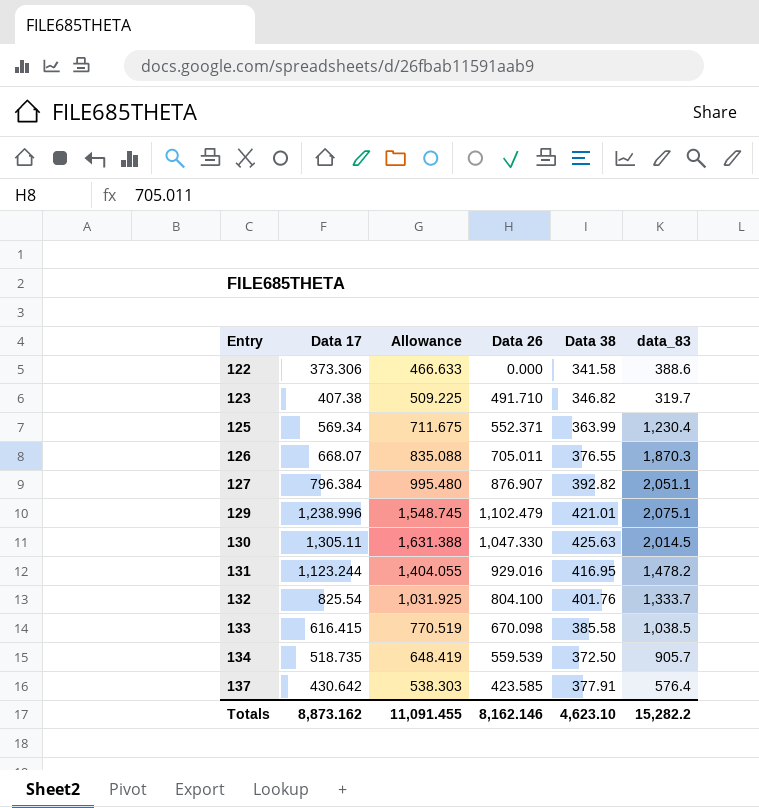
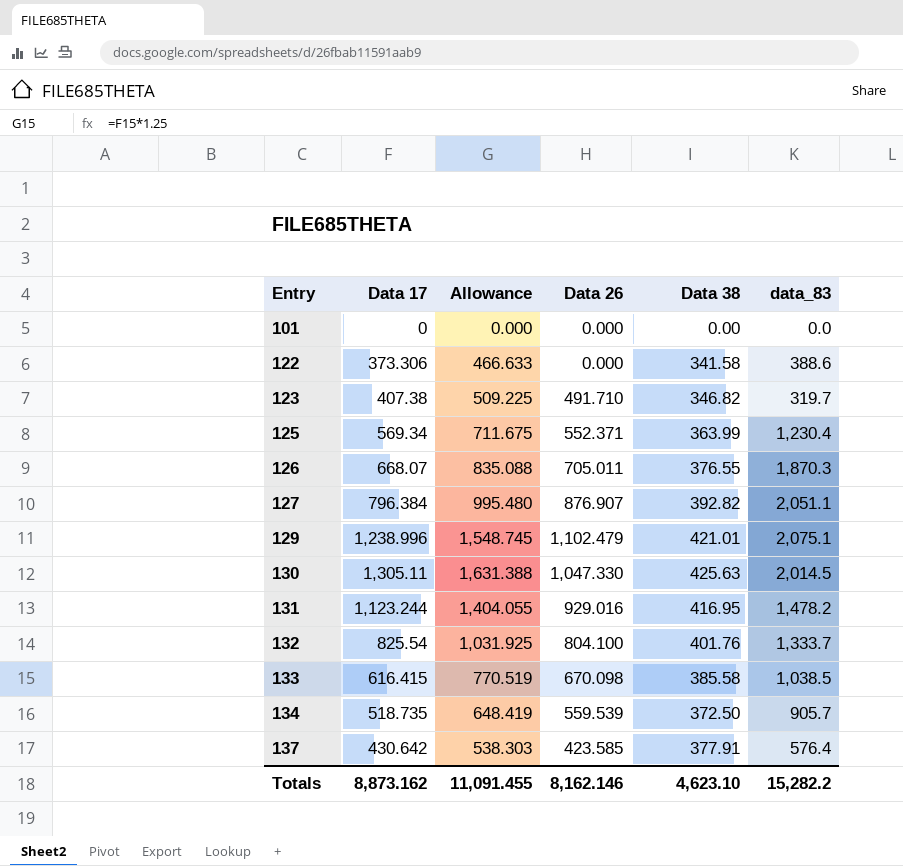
row 101: none -> 0 | 0.000 | 0.000 | 0.00 | 0.0

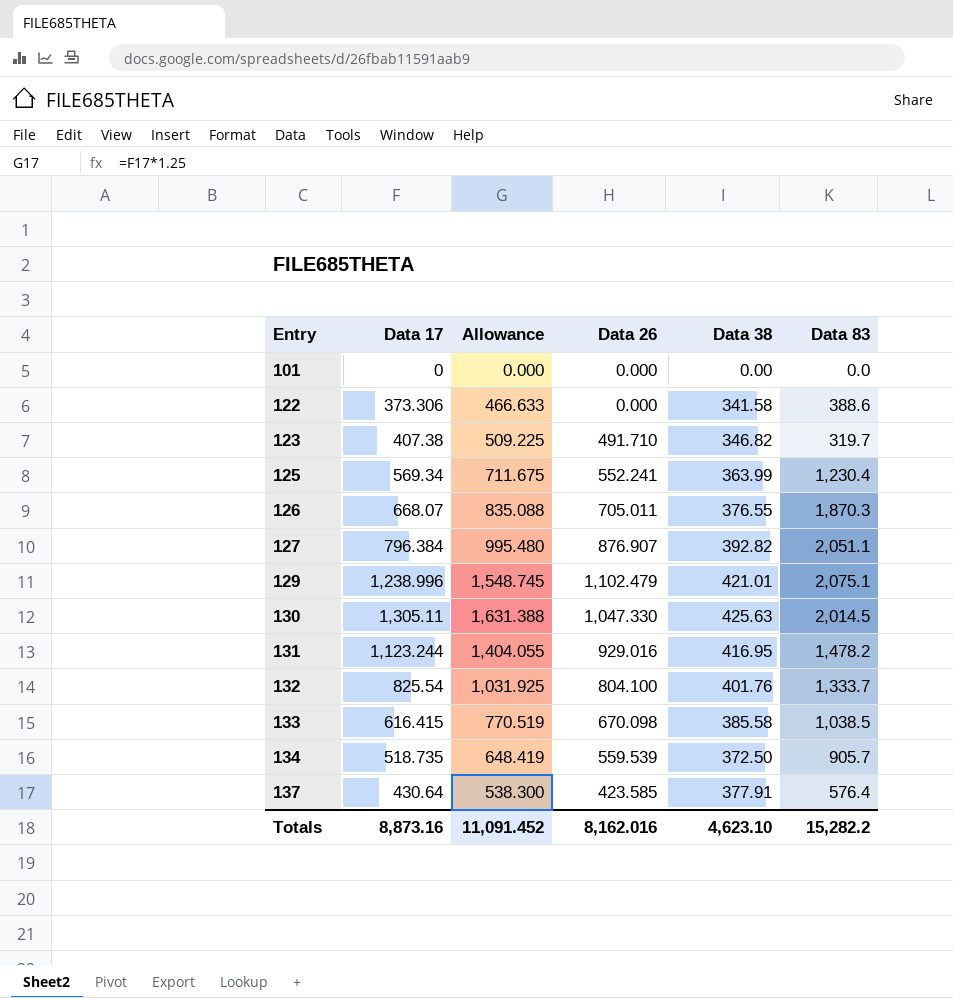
column name: data_83 -> Data 83
125 | Data 26: 552.371 -> 552.241
137 | Data 17: 430.642 -> 430.64
137 | Allowance: 538.303 -> 538.300
Totals | Data 17: 8,873.162 -> 8,873.16
Totals | Allowance: 11,091.455 -> 11,091.452
Totals | Data 26: 8,162.146 -> 8,162.016

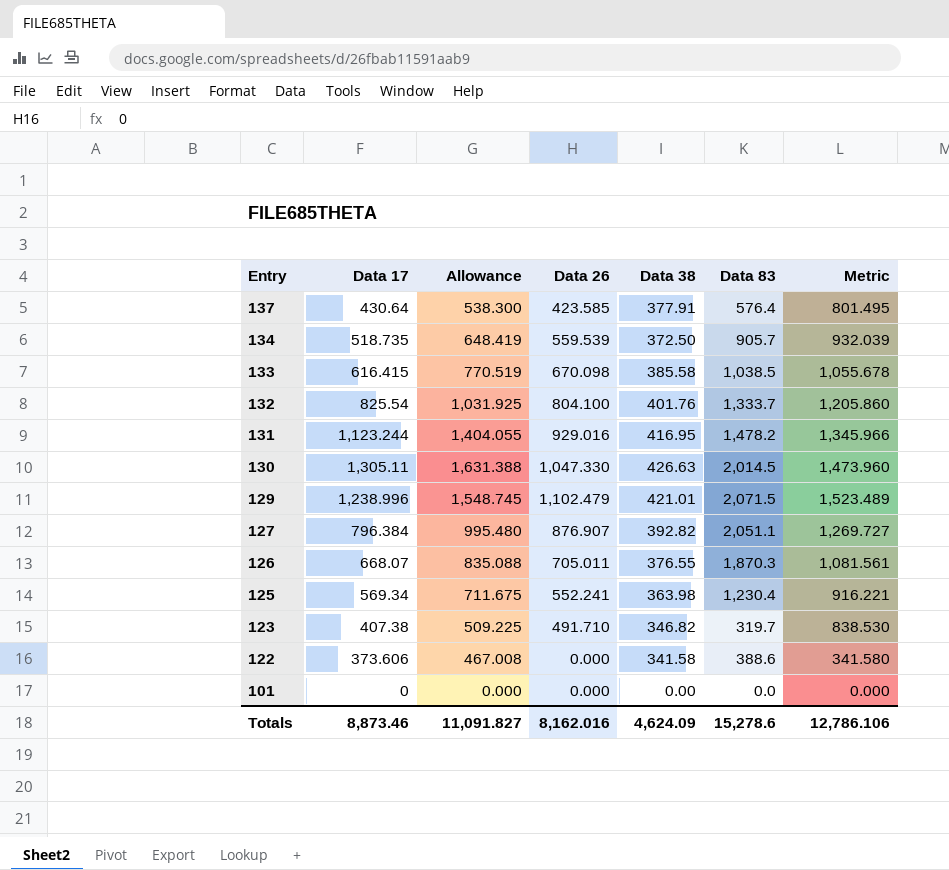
row order: Entry ascending -> Entry descending
column Metric | formula: none -> [Data 26] + [Data 38]
130 | Data 38: 425.63 -> 426.63
129 | Data 83: 2,075.1 -> 2,071.5
125 | Data 38: 363.99 -> 363.98
122 | Data 17: 373.306 -> 373.606
122 | Allowance: 466.633 -> 467.008
Totals | Data 17: 8,873.16 -> 8,873.46
Totals | Allowance: 11,091.452 -> 11,091.827
Totals | Data 38: 4,623.10 -> 4,624.09
Totals | Data 83: 15,282.2 -> 15,278.6

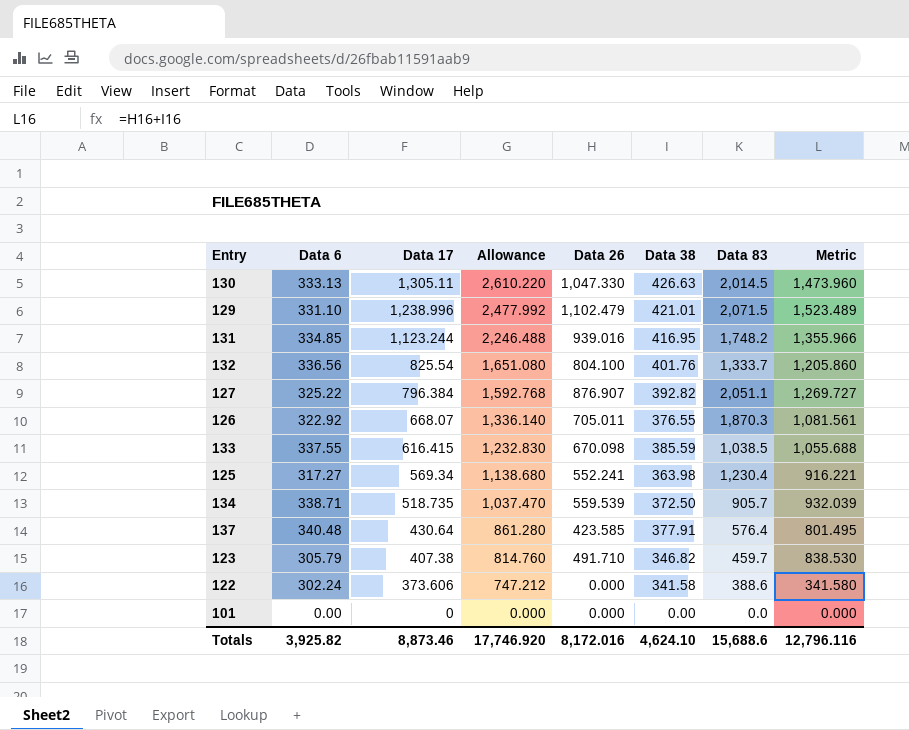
row order: Entry descending -> Data 17 descending
column Data 6 | position: none -> 2
column Allowance | formula: [Data 17] * 1.25 -> [Data 17] * 2
131 | Data 26: 929.016 -> 939.016
131 | Data 83: 1,478.2 -> 1,748.2
131 | Metric: 1,345.966 -> 1,355.966
133 | Data 38: 385.58 -> 385.59
133 | Metric: 1,055.678 -> 1,055.688
123 | Data 83: 319.7 -> 459.7
Totals | Allowance: 11,091.827 -> 17,746.920
Totals | Data 26: 8,162.016 -> 8,172.016
Totals | Data 38: 4,624.09 -> 4,624.10
Totals | Data 83: 15,278.6 -> 15,688.6
Totals | Metric: 12,786.106 -> 12,796.116

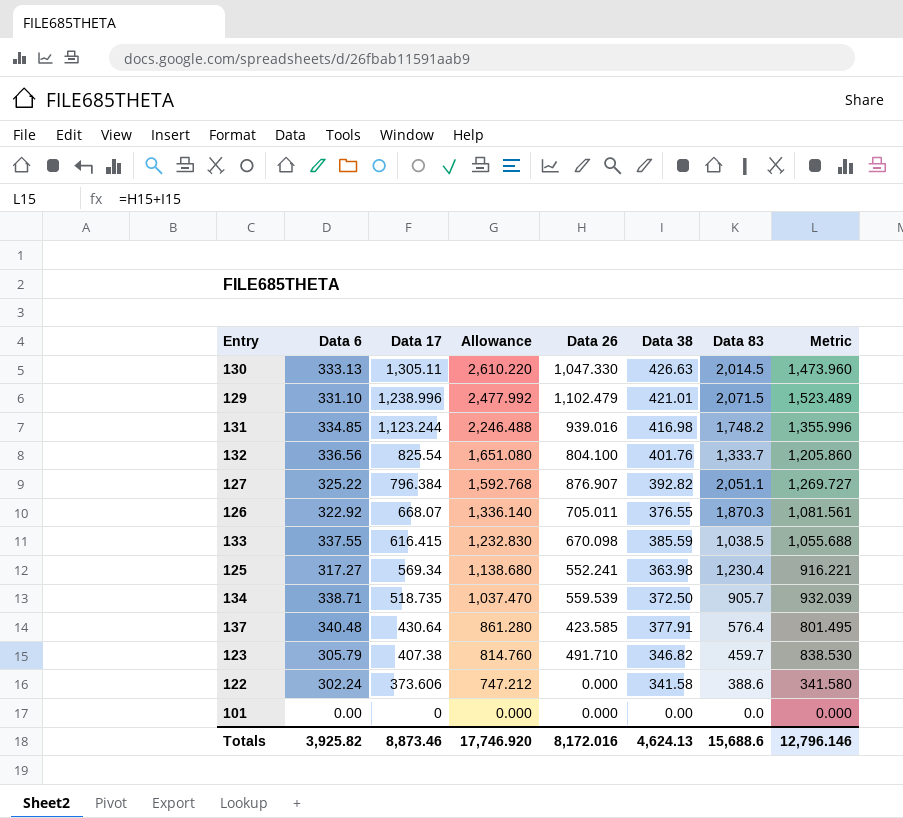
131 | Data 38: 416.95 -> 416.98
131 | Metric: 1,355.966 -> 1,355.996
Totals | Data 38: 4,624.10 -> 4,624.13
Totals | Metric: 12,796.116 -> 12,796.146

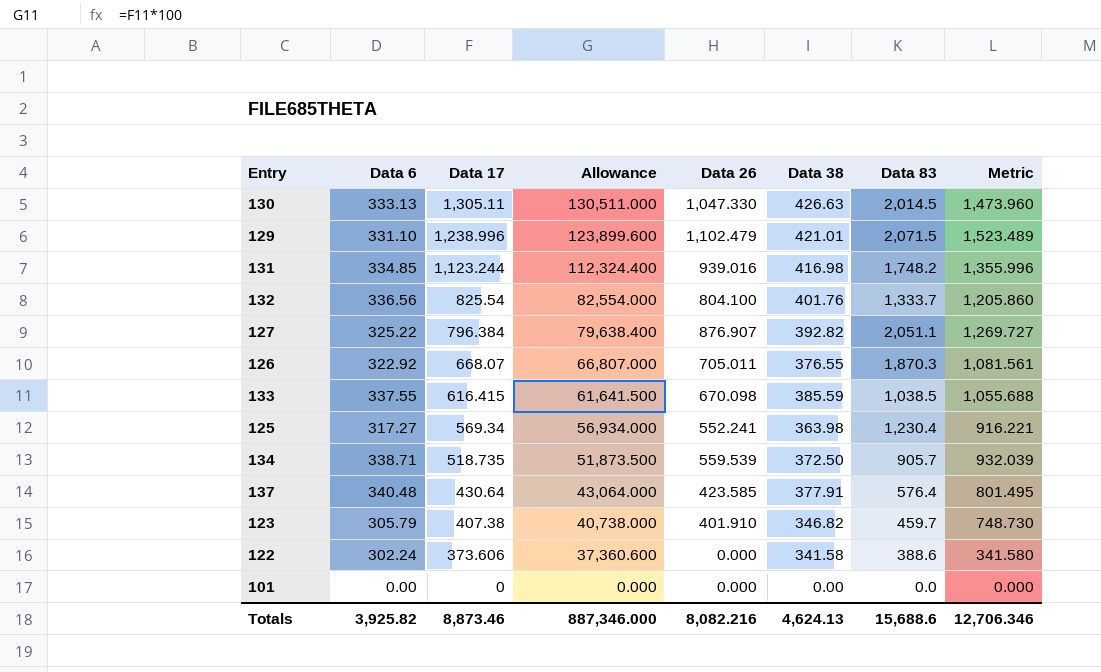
column Allowance | formula: [Data 17] * 2 -> [Data 17] * 100
123 | Data 26: 491.710 -> 401.910
123 | Metric: 838.530 -> 748.730
Totals | Allowance: 17,746.920 -> 887,346.000
Totals | Data 26: 8,172.016 -> 8,082.216
Totals | Metric: 12,796.146 -> 12,706.346

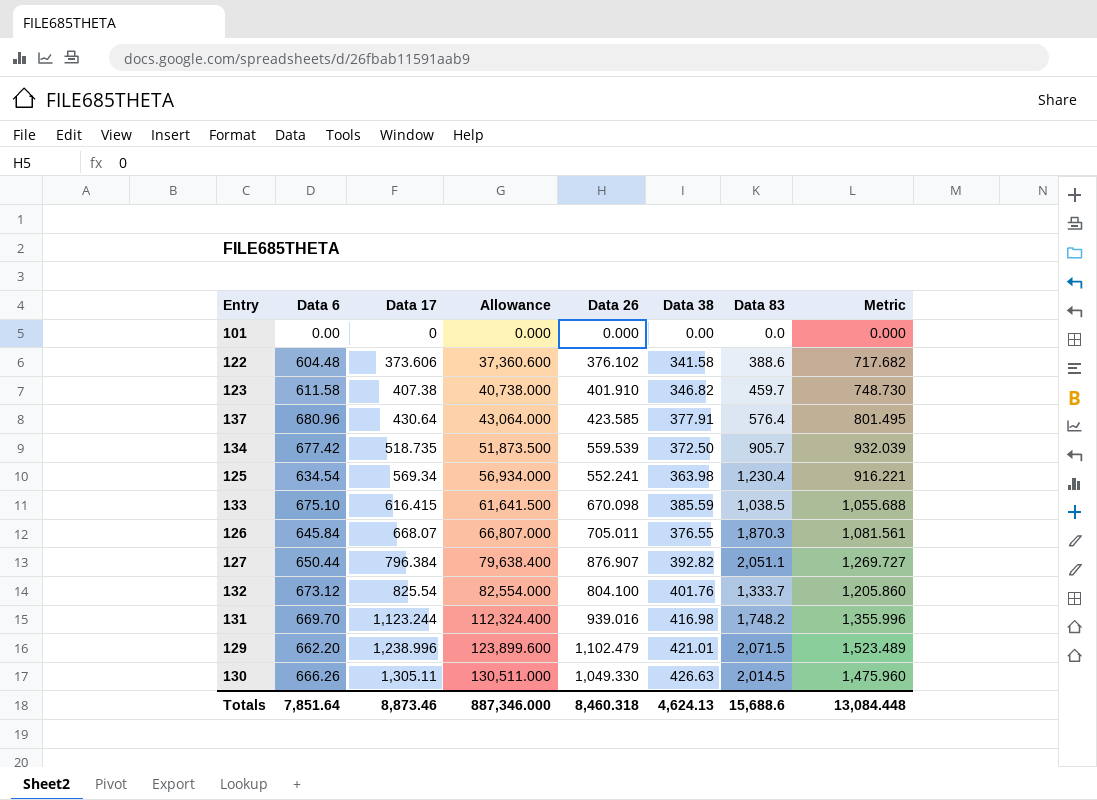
row order: Data 17 descending -> Data 17 ascending
122 | Data 6: 302.24 -> 604.48
122 | Data 26: 0.000 -> 376.102
122 | Metric: 341.580 -> 717.682
123 | Data 6: 305.79 -> 611.58
137 | Data 6: 340.48 -> 680.96
134 | Data 6: 338.71 -> 677.42
125 | Data 6: 317.27 -> 634.54
133 | Data 6: 337.55 -> 675.10
126 | Data 6: 322.92 -> 645.84
127 | Data 6: 325.22 -> 650.44
132 | Data 6: 336.56 -> 673.12
131 | Data 6: 334.85 -> 669.70
129 | Data 6: 331.10 -> 662.20
130 | Data 6: 333.13 -> 666.26
130 | Data 26: 1,047.330 -> 1,049.330
130 | Metric: 1,473.960 -> 1,475.960
Totals | Data 6: 3,925.82 -> 7,851.64
Totals | Data 26: 8,082.216 -> 8,460.318
Totals | Metric: 12,706.346 -> 13,084.448

